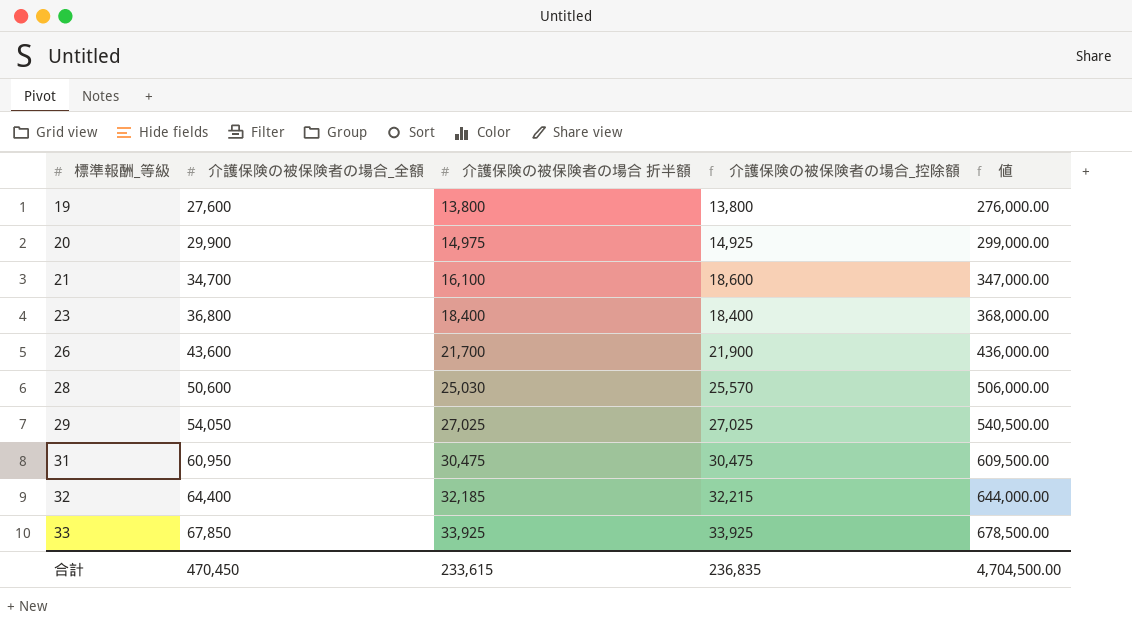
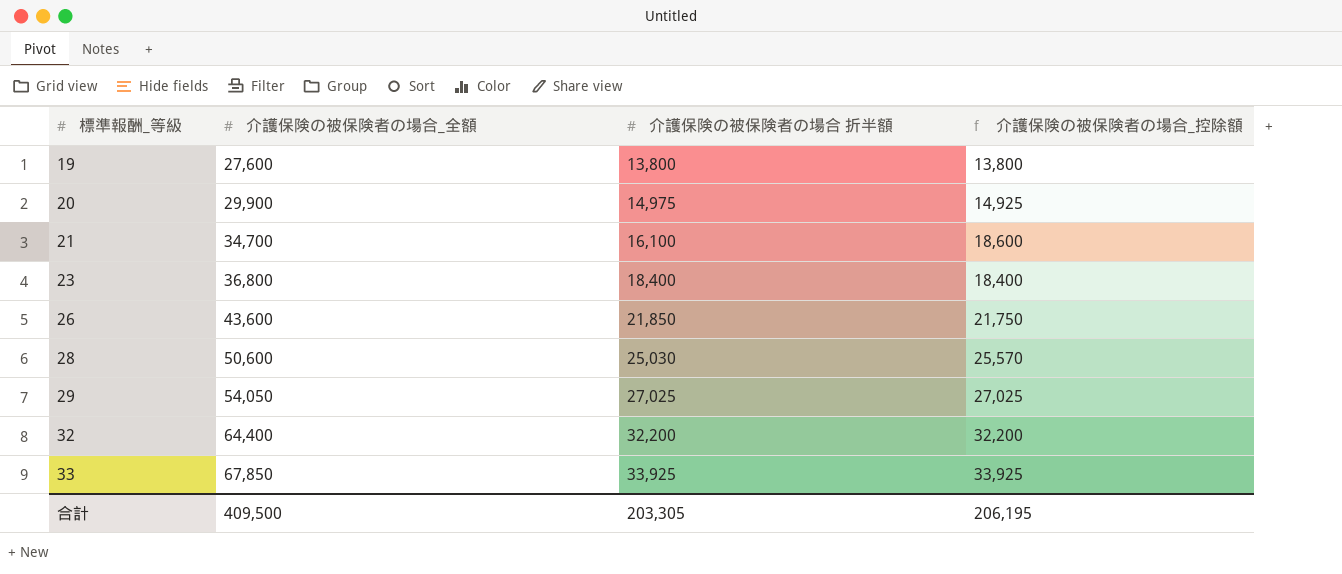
column 値 | formula: [介護保険の被保険者の場合_全額] * 10 -> none
row 31: 60,950 | 30,475 | 30,475 | 609,500.00 -> none
26 | 介護保険の被保険者の場合 折半額: 21,700 -> 21,850
26 | 介護保険の被保険者の場合_控除額: 21,900 -> 21,750
32 | 介護保険の被保険者の場合 折半額: 32,185 -> 32,200
32 | 介護保険の被保険者の場合_控除額: 32,215 -> 32,200
合計 | 介護保険の被保険者の場合_全額: 470,450 -> 409,500
合計 | 介護保険の被保険者の場合 折半額: 233,615 -> 203,305
合計 | 介護保険の被保険者の場合_控除額: 236,835 -> 206,195

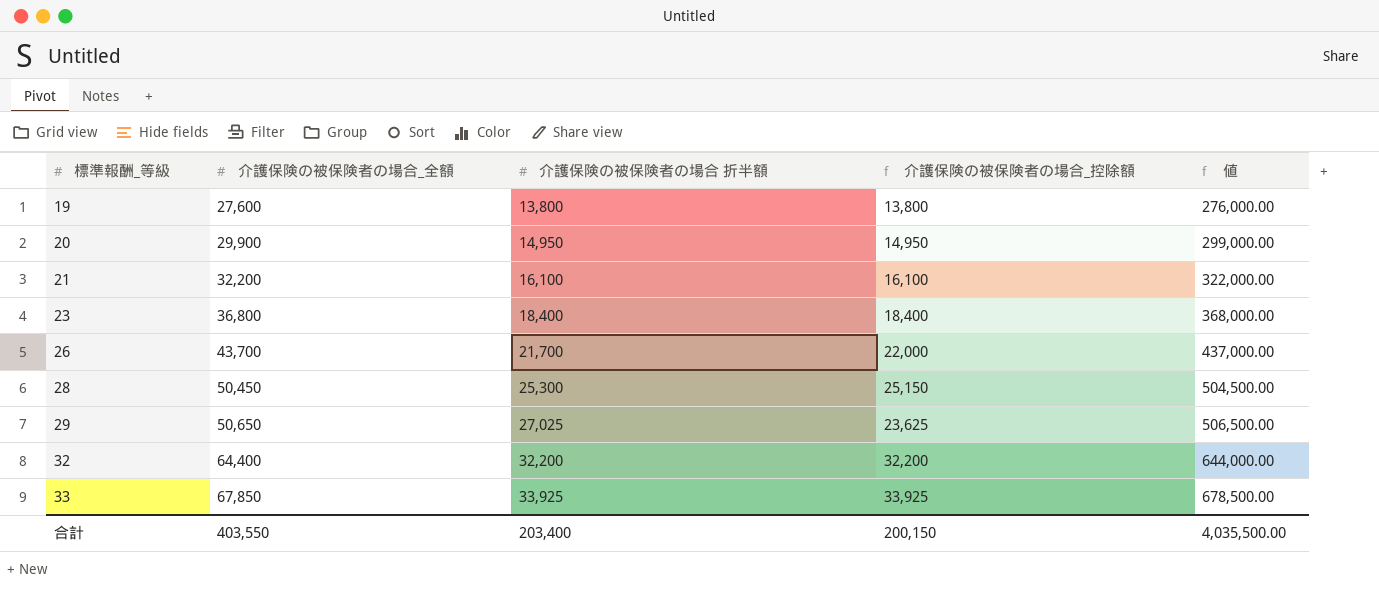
column 値 | formula: none -> [介護保険の被保険者の場合_全額] * 10
20 | 介護保険の被保険者の場合 折半額: 14,975 -> 14,950
20 | 介護保険の被保険者の場合_控除額: 14,925 -> 14,950
21 | 介護保険の被保険者の場合_全額: 34,700 -> 32,200
21 | 介護保険の被保険者の場合_控除額: 18,600 -> 16,100
26 | 介護保険の被保険者の場合_全額: 43,600 -> 43,700
26 | 介護保険の被保険者の場合 折半額: 21,850 -> 21,700
26 | 介護保険の被保険者の場合_控除額: 21,750 -> 22,000
28 | 介護保険の被保険者の場合_全額: 50,600 -> 50,450
28 | 介護保険の被保険者の場合 折半額: 25,030 -> 25,300
28 | 介護保険の被保険者の場合_控除額: 25,570 -> 25,150
29 | 介護保険の被保険者の場合_全額: 54,050 -> 50,650
29 | 介護保険の被保険者の場合_控除額: 27,025 -> 23,625
合計 | 介護保険の被保険者の場合_全額: 409,500 -> 403,550
合計 | 介護保険の被保険者の場合 折半額: 203,305 -> 203,400
合計 | 介護保険の被保険者の場合_控除額: 206,195 -> 200,150

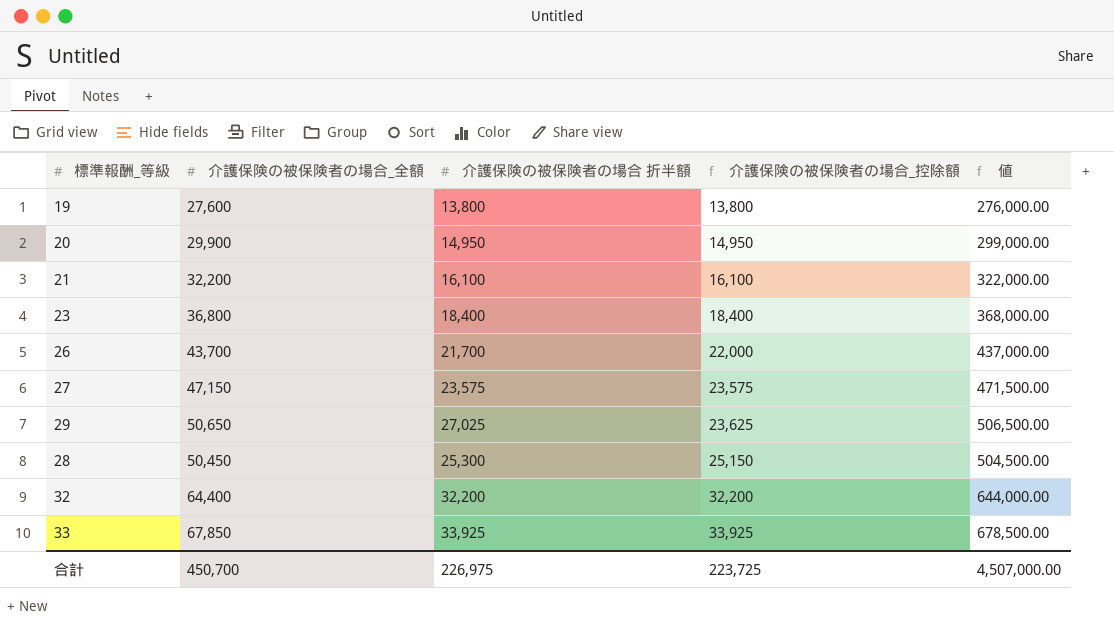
row order: 標準報酬_等級 ascending -> 介護保険の被保険者の場合_控除額 ascending
row 27: none -> 47,150 | 23,575 | 23,575 | 471,500.00
合計 | 介護保険の被保険者の場合_全額: 403,550 -> 450,700
合計 | 介護保険の被保険者の場合 折半額: 203,400 -> 226,975
合計 | 介護保険の被保険者の場合_控除額: 200,150 -> 223,725
合計 | 値: 4,035,500.00 -> 4,507,000.00

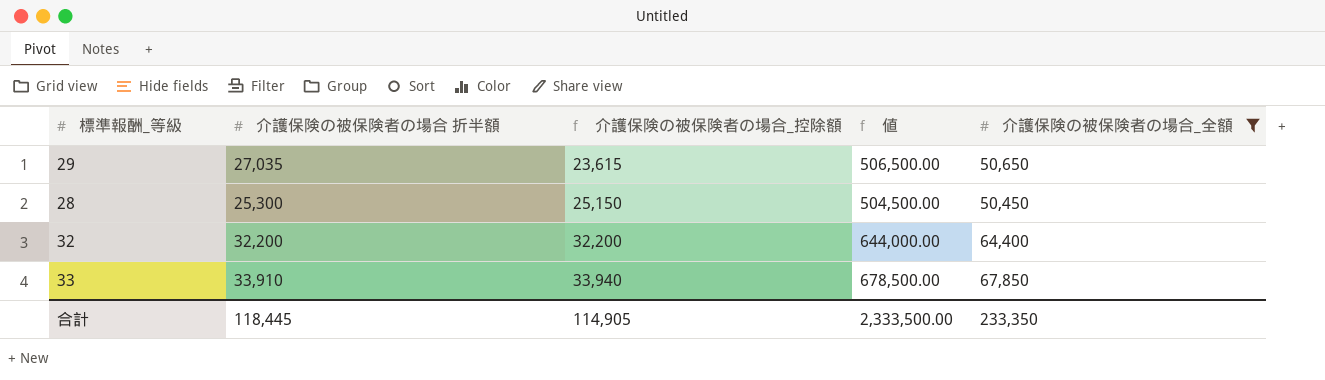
filter: none -> 介護保険の被保険者の場合_全額 >= 50,450
column 介護保険の被保険者の場合_全額 | position: 2 -> 5
29 | 介護保険の被保険者の場合 折半額: 27,025 -> 27,035
29 | 介護保険の被保険者の場合_控除額: 23,625 -> 23,615
33 | 介護保険の被保険者の場合 折半額: 33,925 -> 33,910
33 | 介護保険の被保険者の場合_控除額: 33,925 -> 33,940
合計 | 介護保険の被保険者の場合 折半額: 226,975 -> 118,445
合計 | 介護保険の被保険者の場合_控除額: 223,725 -> 114,905
合計 | 値: 4,507,000.00 -> 2,333,500.00
合計 | 介護保険の被保険者の場合_全額: 450,700 -> 233,350

